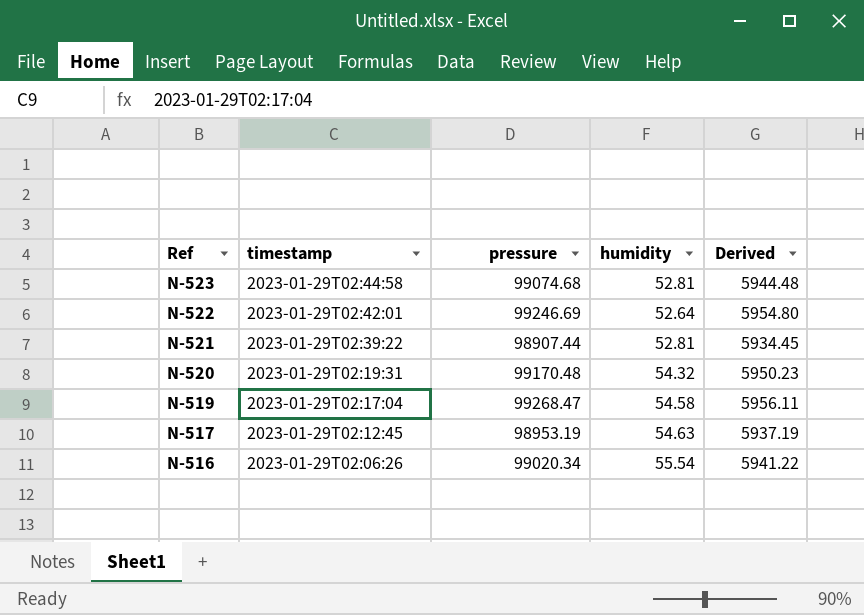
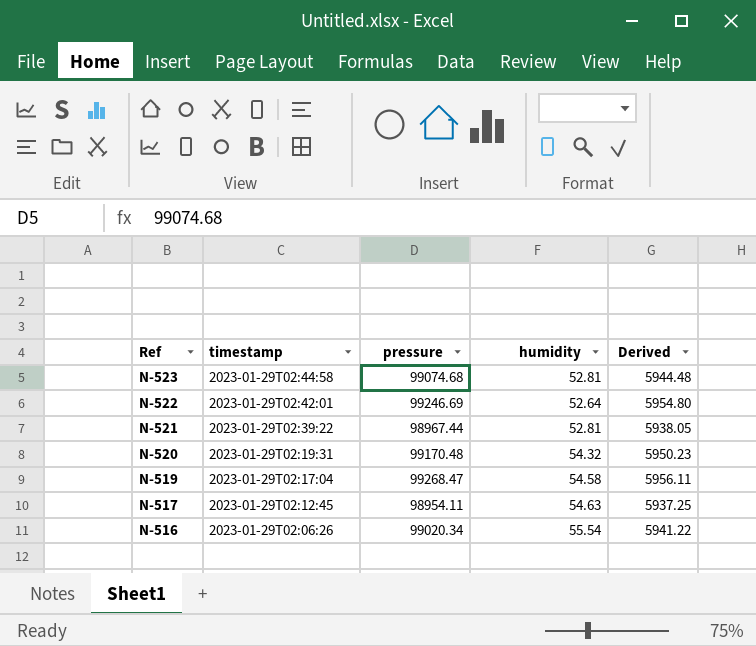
N-521 | pressure: 98907.44 -> 98967.44
N-521 | Derived: 5934.45 -> 5938.05
N-517 | pressure: 98953.19 -> 98954.11
N-517 | Derived: 5937.19 -> 5937.25

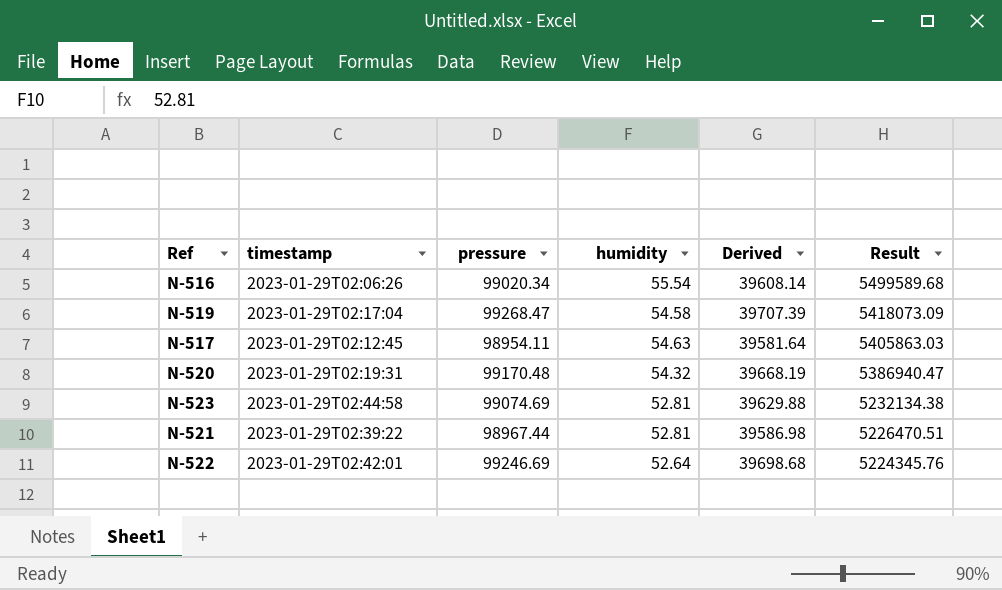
row order: Ref descending -> Result descending
column Derived | formula: [pressure] * 0.06 -> [pressure] * 0.4
column Result | formula: none -> [pressure] * [humidity]
N-523 | pressure: 99074.68 -> 99074.69

